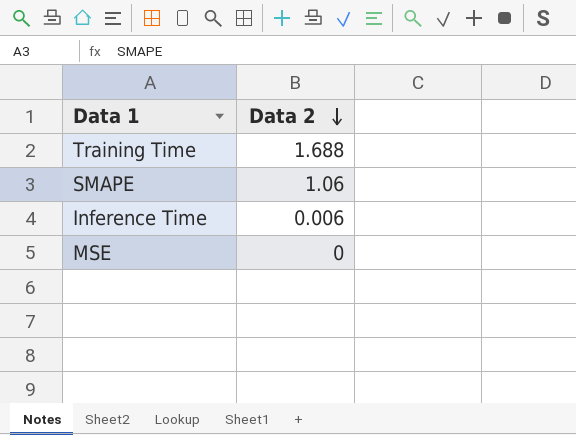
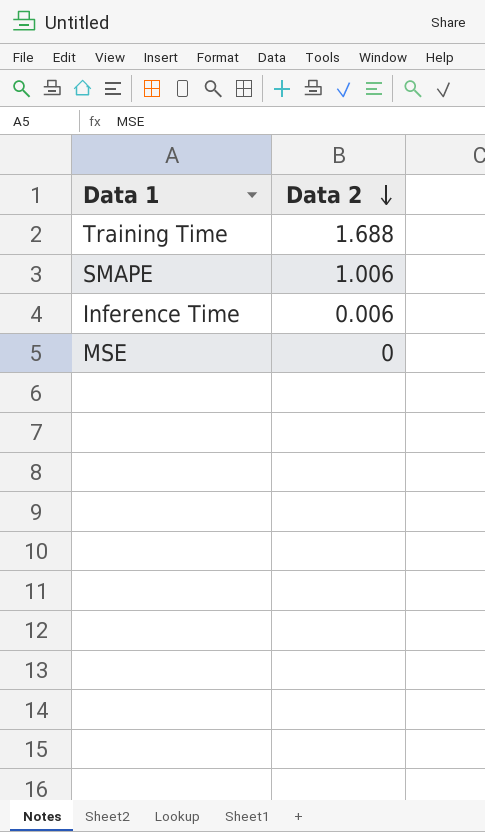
SMAPE | Data 2: 1.06 -> 1.006

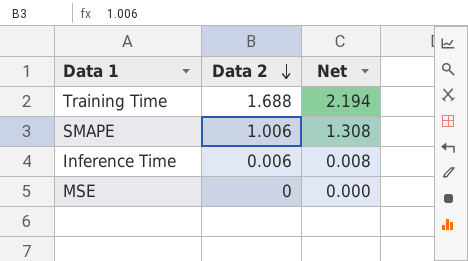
column Net | formula: none -> [Data 2] * 1.3

